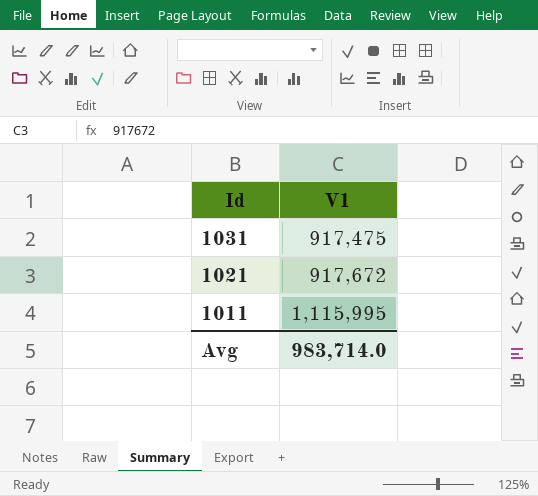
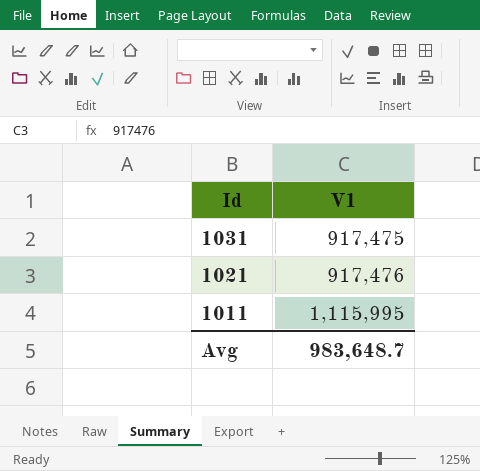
1021 | V1: 917,672 -> 917,476
Avg | V1: 983,714.0 -> 983,648.7

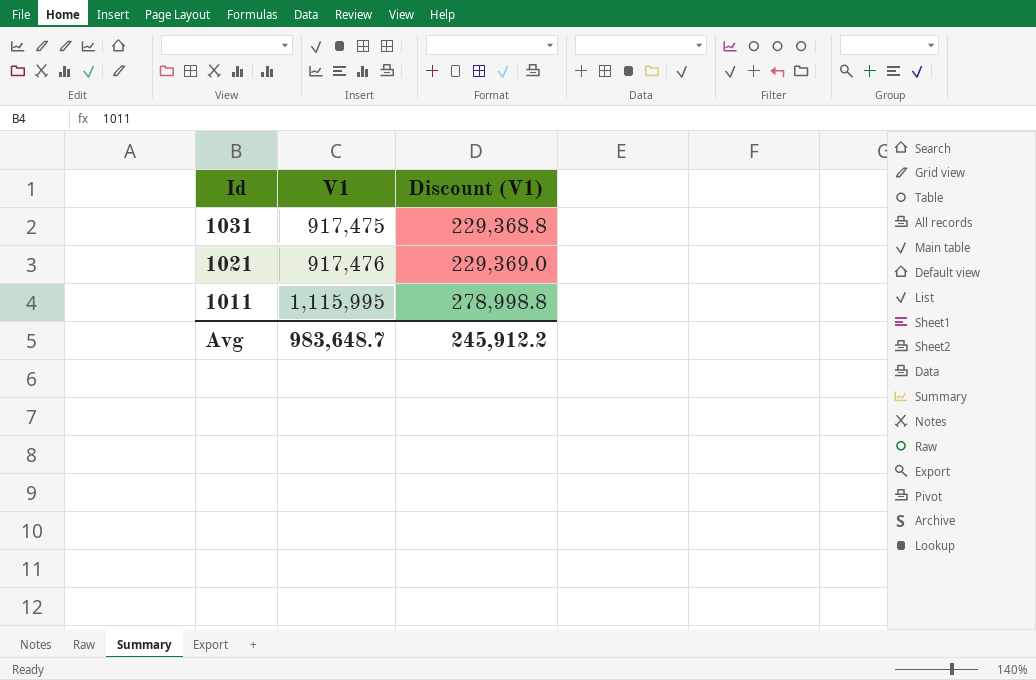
column Discount (V1) | formula: none -> [V1] * 0.25

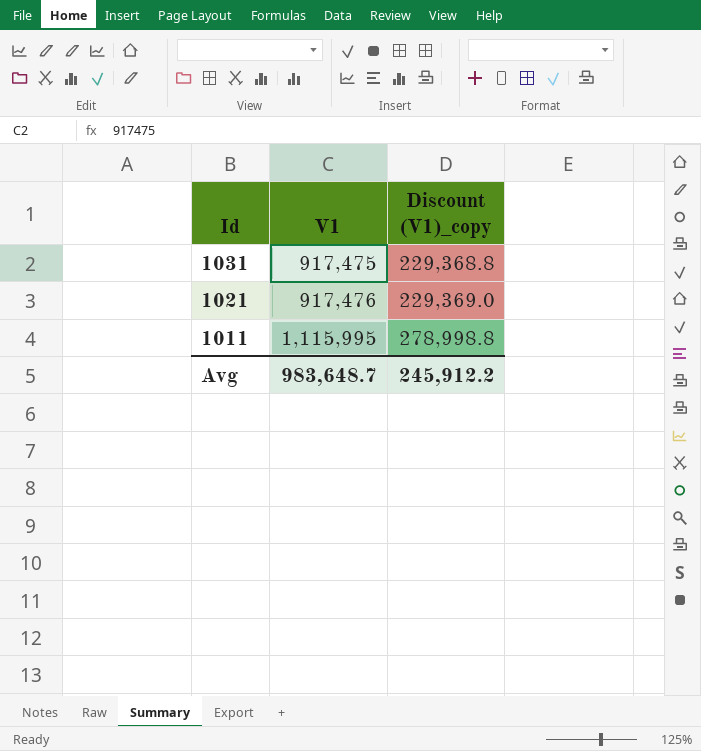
column name: Discount (V1) -> Discount (V1)_copy

